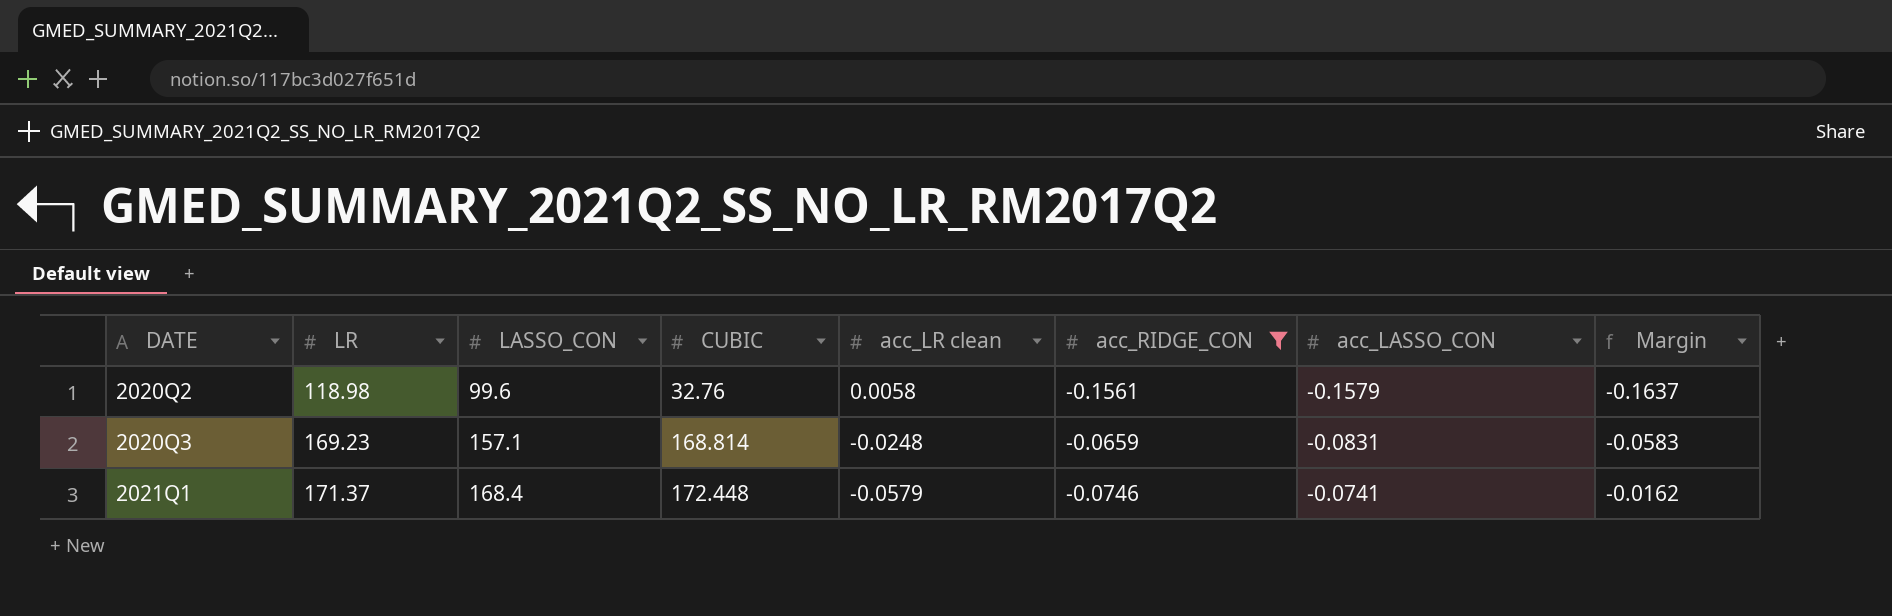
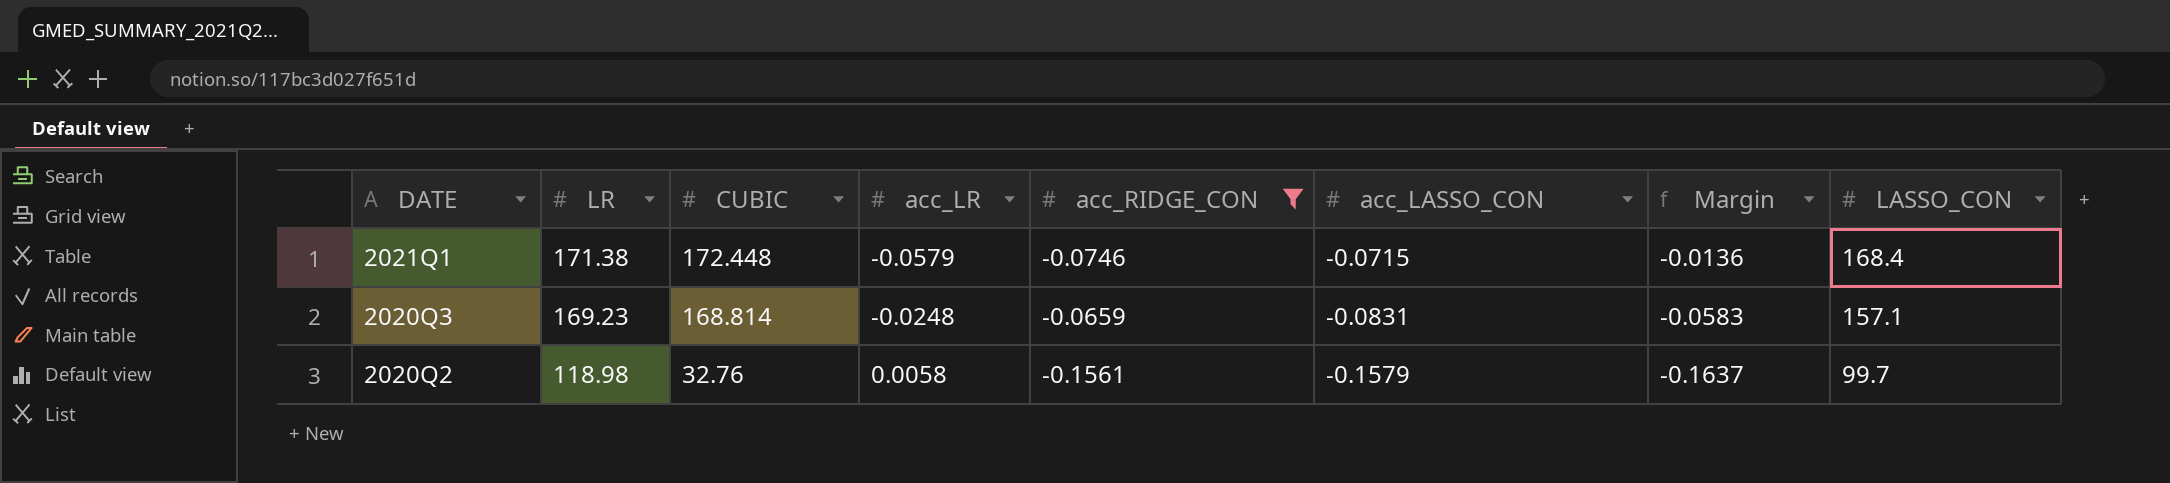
row order: DATE ascending -> DATE descending
column name: acc_LR clean -> acc_LR
column LASSO_CON | position: 3 -> 8
2021Q1 | LR: 171.37 -> 171.38
2021Q1 | acc_LASSO_CON: -0.0741 -> -0.0715
2021Q1 | Margin: -0.0162 -> -0.0136
2020Q2 | LASSO_CON: 99.6 -> 99.7

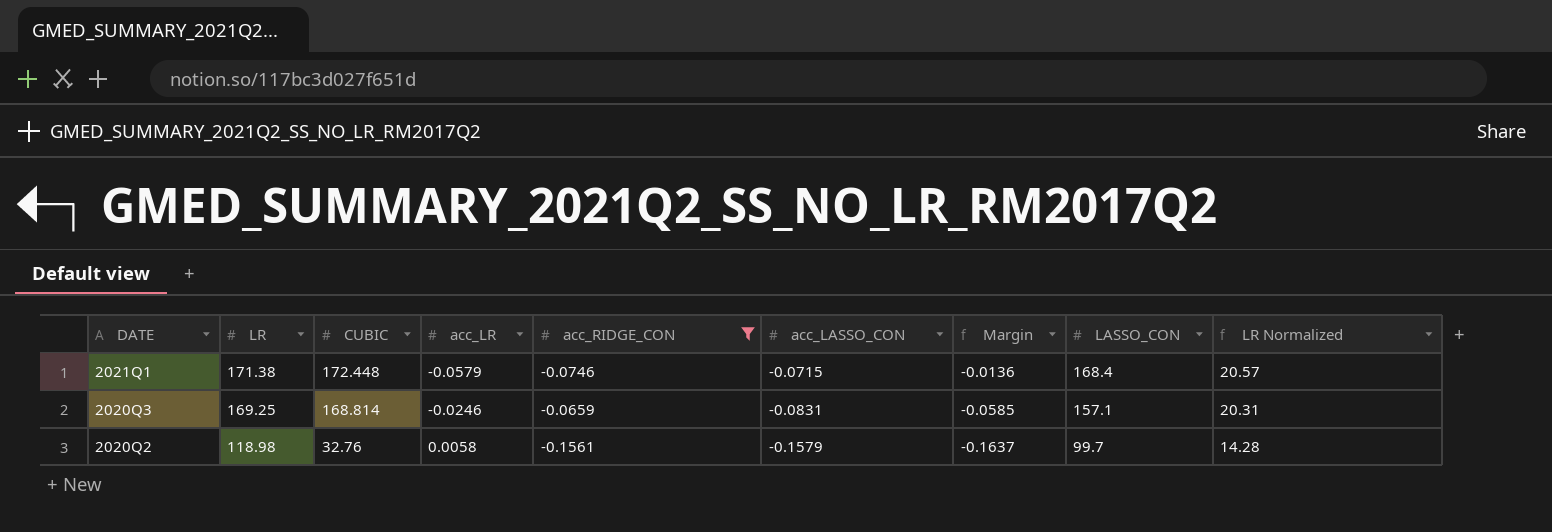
column LR Normalized | formula: none -> [LR] * 0.12
2020Q3 | LR: 169.23 -> 169.25
2020Q3 | acc_LR: -0.0248 -> -0.0246
2020Q3 | Margin: -0.0583 -> -0.0585

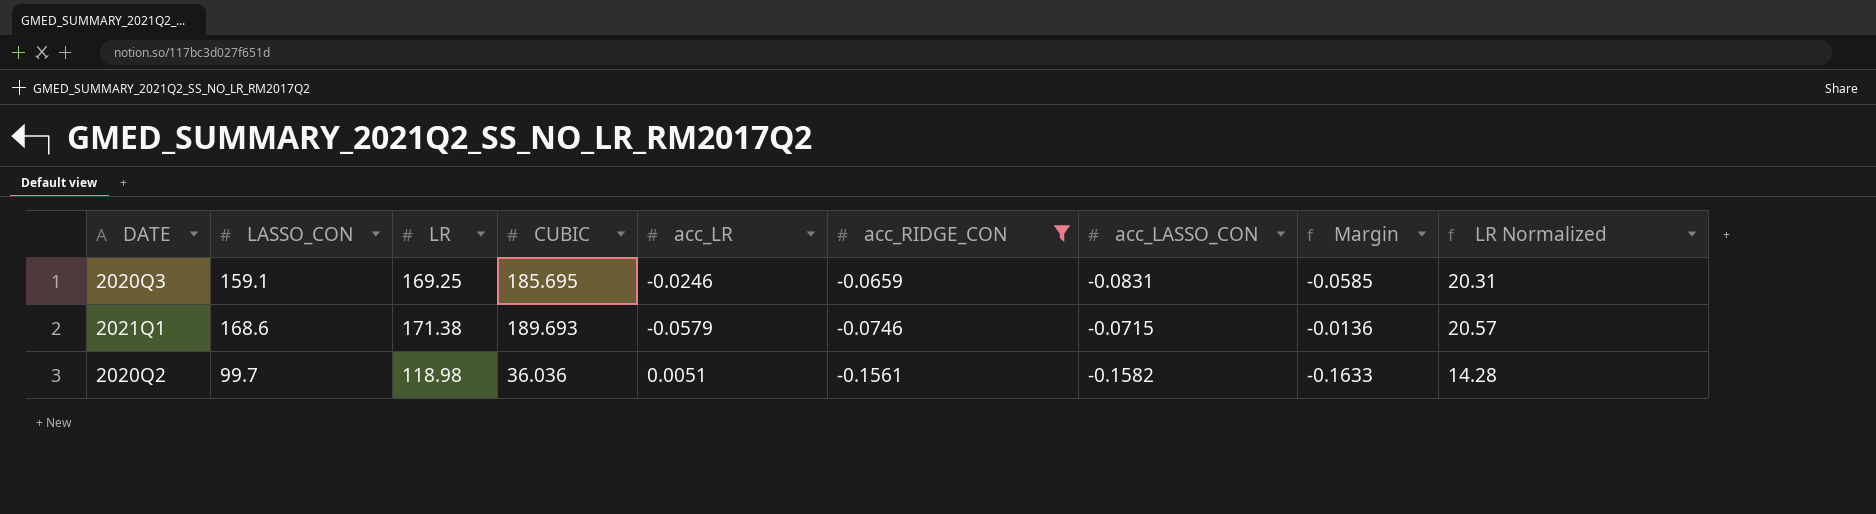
row order: DATE descending -> acc_RIDGE_CON descending
column LASSO_CON | position: 8 -> 2
2020Q3 | LASSO_CON: 157.1 -> 159.1
2020Q3 | CUBIC: 168.814 -> 185.695
2021Q1 | LASSO_CON: 168.4 -> 168.6
2021Q1 | CUBIC: 172.448 -> 189.693
2020Q2 | CUBIC: 32.76 -> 36.036
2020Q2 | acc_LR: 0.0058 -> 0.0051
2020Q2 | acc_LASSO_CON: -0.1579 -> -0.1582
2020Q2 | Margin: -0.1637 -> -0.1633

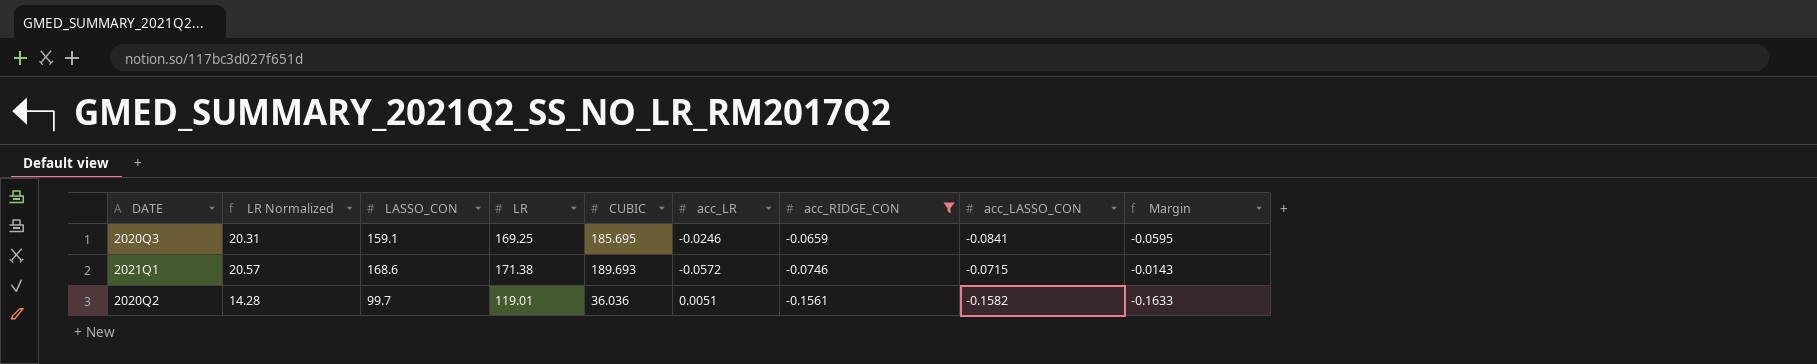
column LR Normalized | position: 9 -> 2
2020Q3 | acc_LASSO_CON: -0.0831 -> -0.0841
2020Q3 | Margin: -0.0585 -> -0.0595
2021Q1 | acc_LR: -0.0579 -> -0.0572
2021Q1 | Margin: -0.0136 -> -0.0143
2020Q2 | LR: 118.98 -> 119.01

